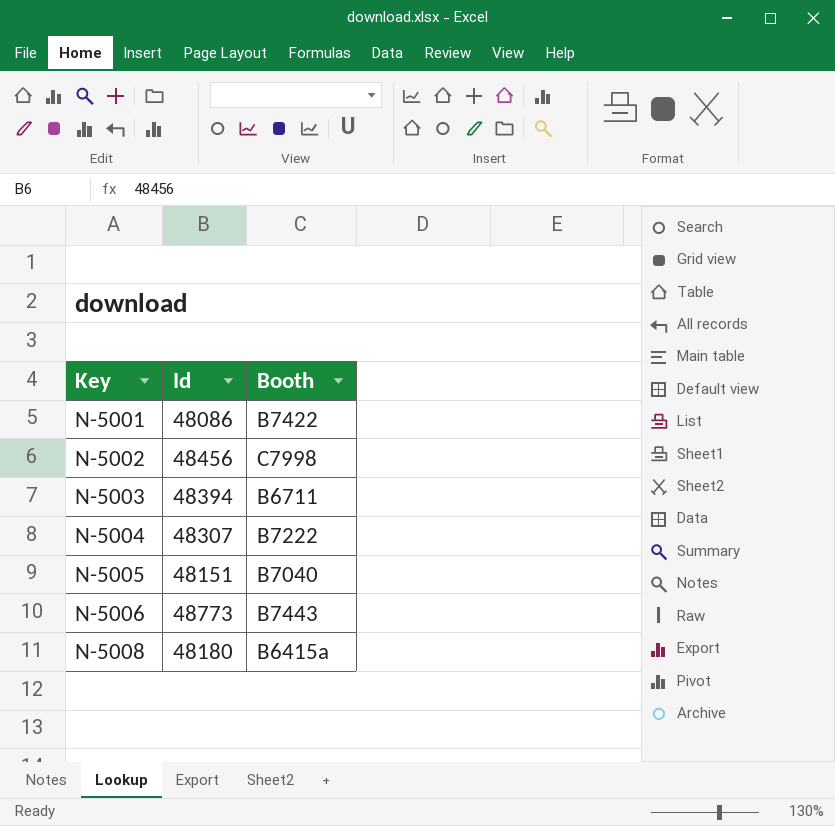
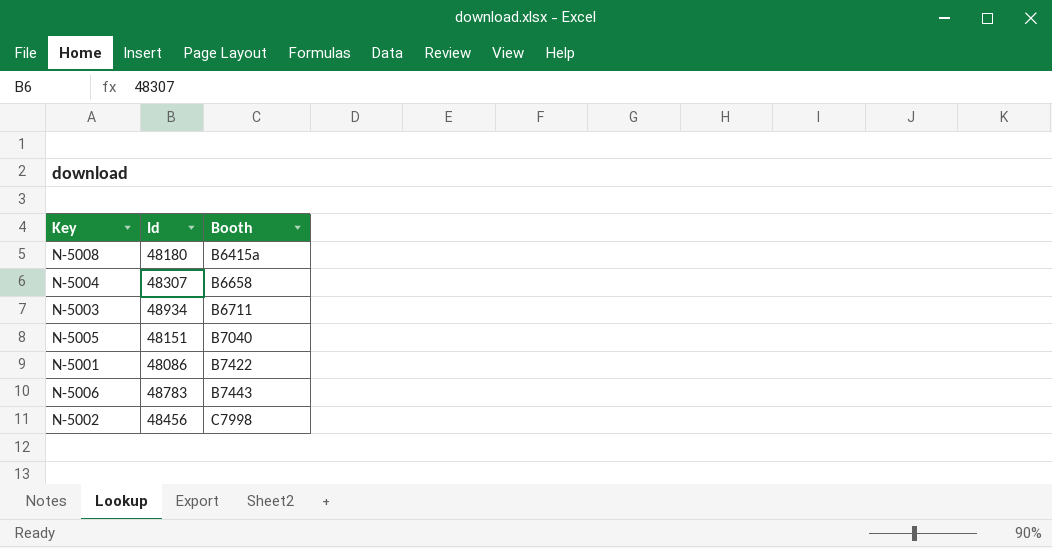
row order: Key ascending -> Booth ascending
N-5004 | Booth: B7222 -> B6658
N-5003 | Id: 48394 -> 48934
N-5006 | Id: 48773 -> 48783

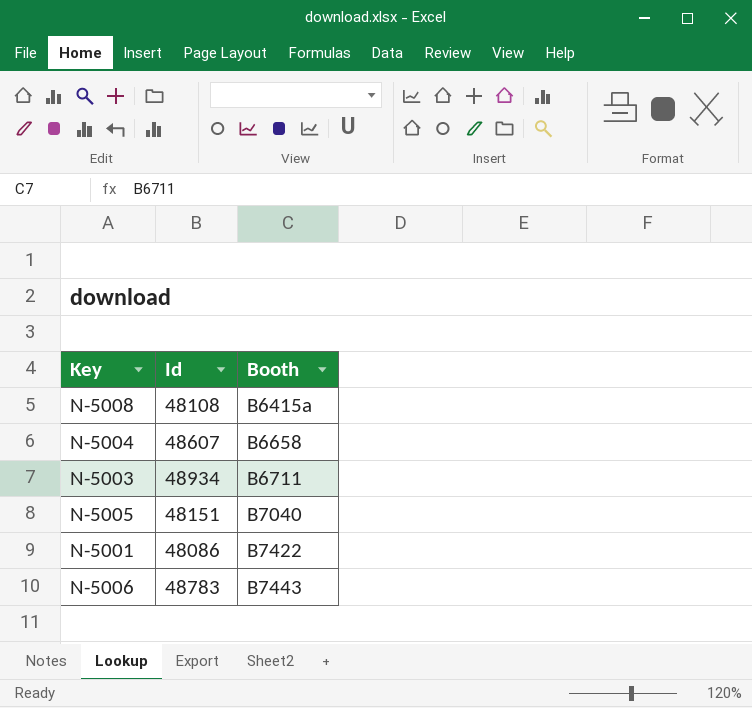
row N-5002: 48456 | C7998 -> none
N-5008 | Id: 48180 -> 48108
N-5004 | Id: 48307 -> 48607

